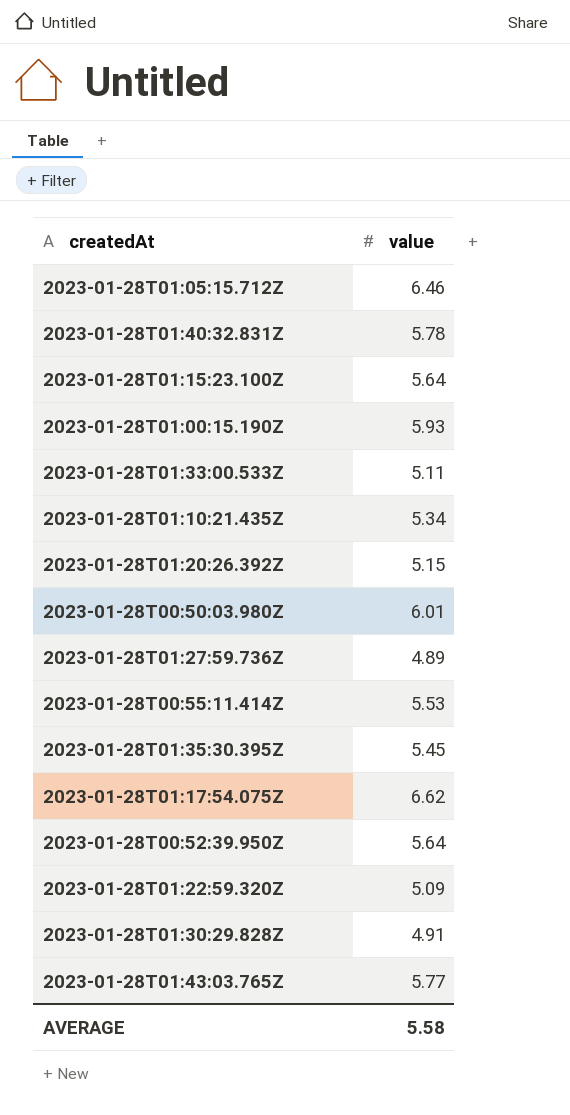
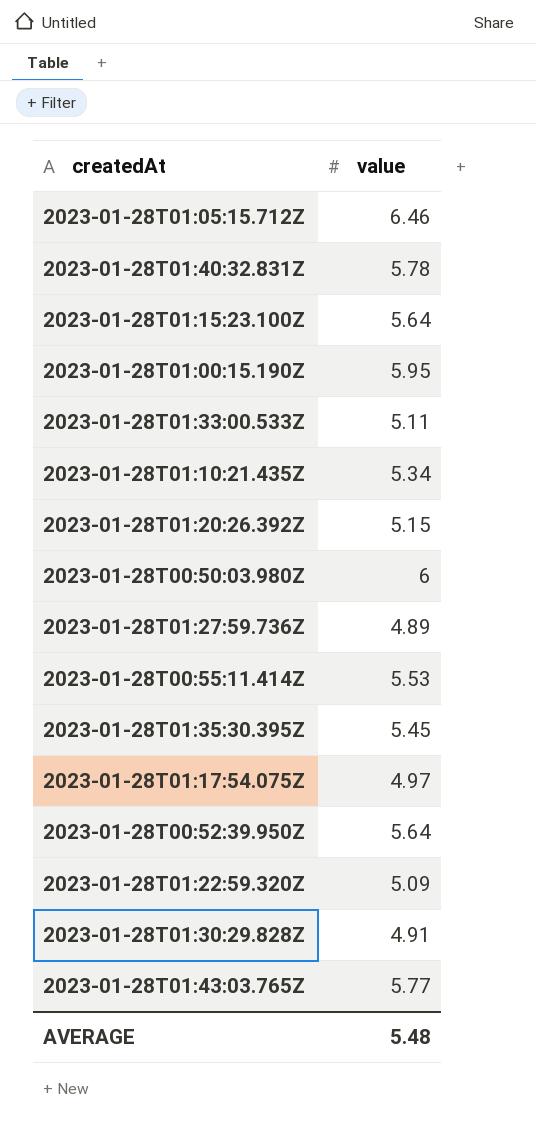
2023-01-28T01:00:15.190Z | value: 5.93 -> 5.95
2023-01-28T00:50:03.980Z | value: 6.01 -> 6
2023-01-28T01:17:54.075Z | value: 6.62 -> 4.97
AVERAGE | value: 5.58 -> 5.48

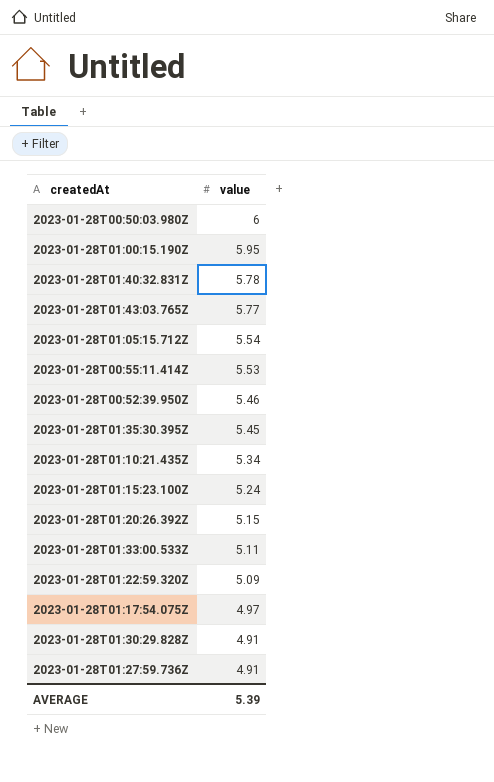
row order: none -> value descending
2023-01-28T01:05:15.712Z | value: 6.46 -> 5.54
2023-01-28T00:52:39.950Z | value: 5.64 -> 5.46
2023-01-28T01:15:23.100Z | value: 5.64 -> 5.24
2023-01-28T01:27:59.736Z | value: 4.89 -> 4.91
AVERAGE | value: 5.48 -> 5.39

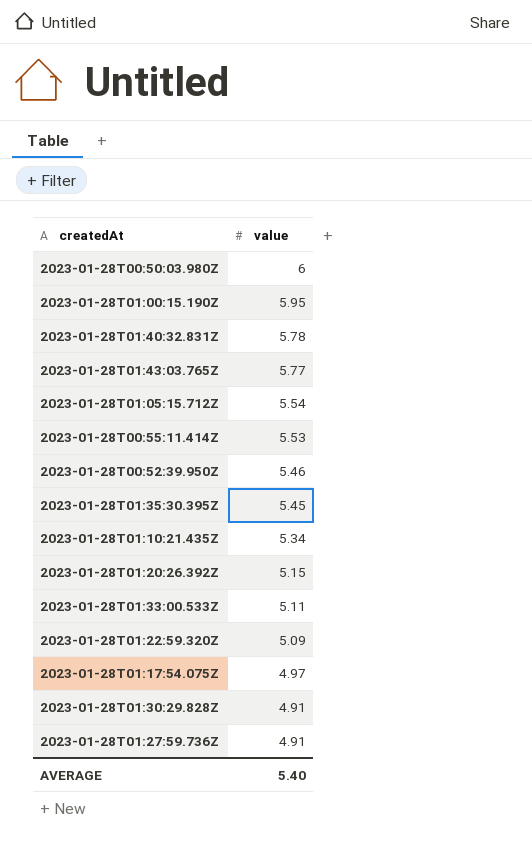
row 2023-01-28T01:15:23.100Z: 5.24 -> none
AVERAGE | value: 5.39 -> 5.40

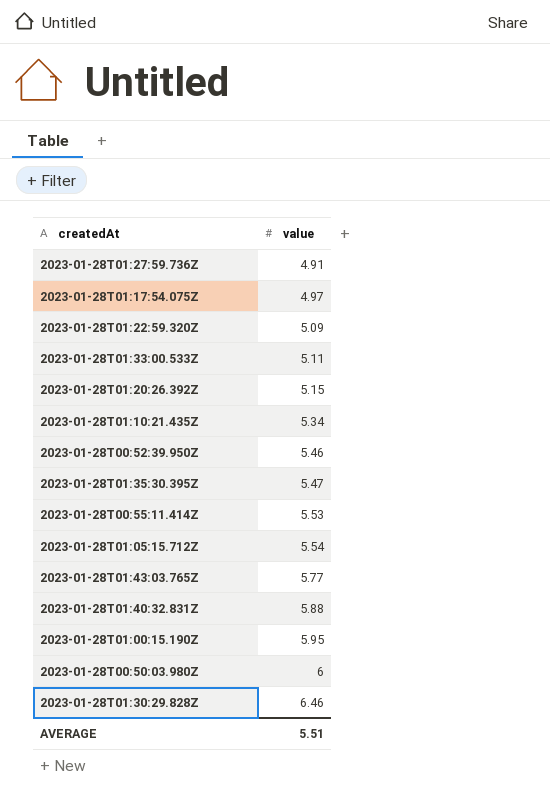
row order: value descending -> value ascending
2023-01-28T01:35:30.395Z | value: 5.45 -> 5.47
2023-01-28T01:40:32.831Z | value: 5.78 -> 5.88
2023-01-28T01:30:29.828Z | value: 4.91 -> 6.46
AVERAGE | value: 5.40 -> 5.51

